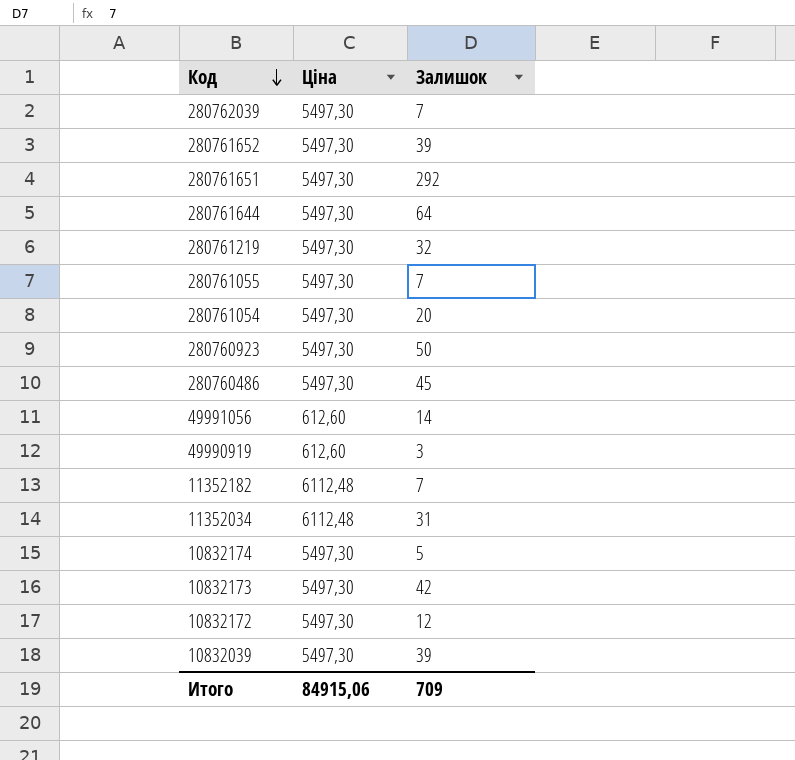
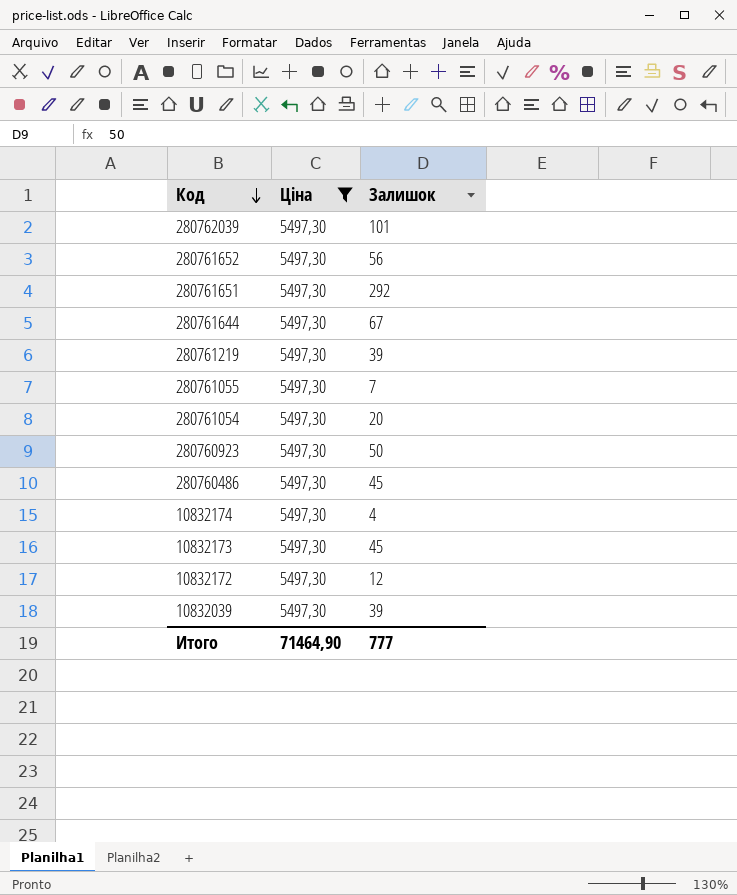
filter: none -> Ціна = 5497,30
280762039 | Залишок: 7 -> 101
280761652 | Залишок: 39 -> 56
280761644 | Залишок: 64 -> 67
280761219 | Залишок: 32 -> 39
10832174 | Залишок: 5 -> 4
10832173 | Залишок: 42 -> 45
Итого | Ціна: 84915,06 -> 71464,90
Итого | Залишок: 709 -> 777

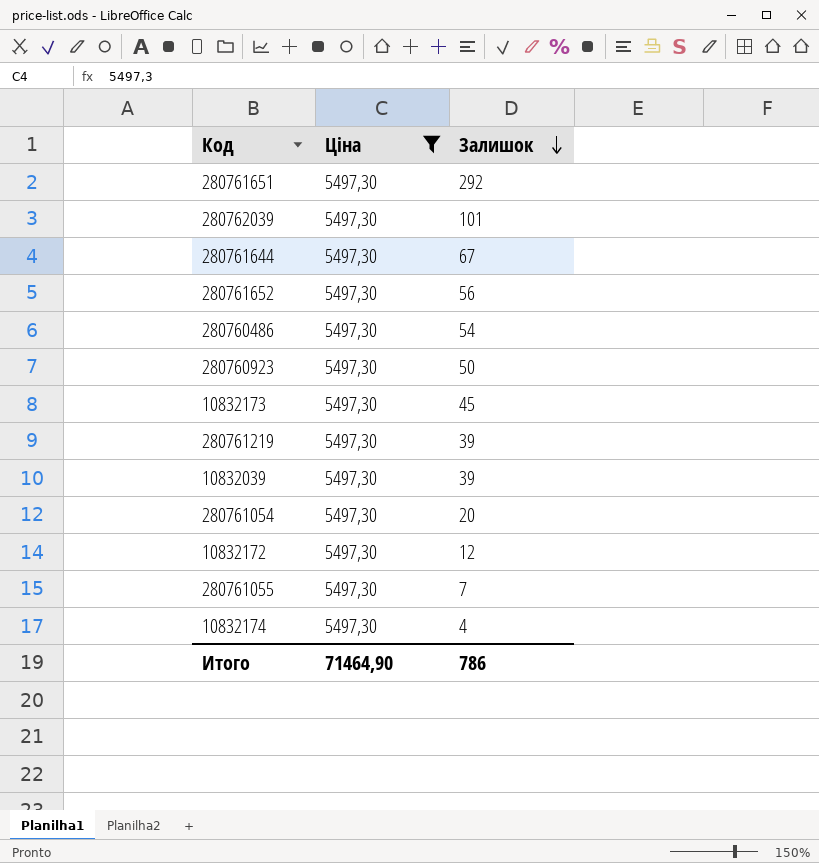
row order: Код descending -> Залишок descending
280760486 | Залишок: 45 -> 54
Итого | Залишок: 777 -> 786

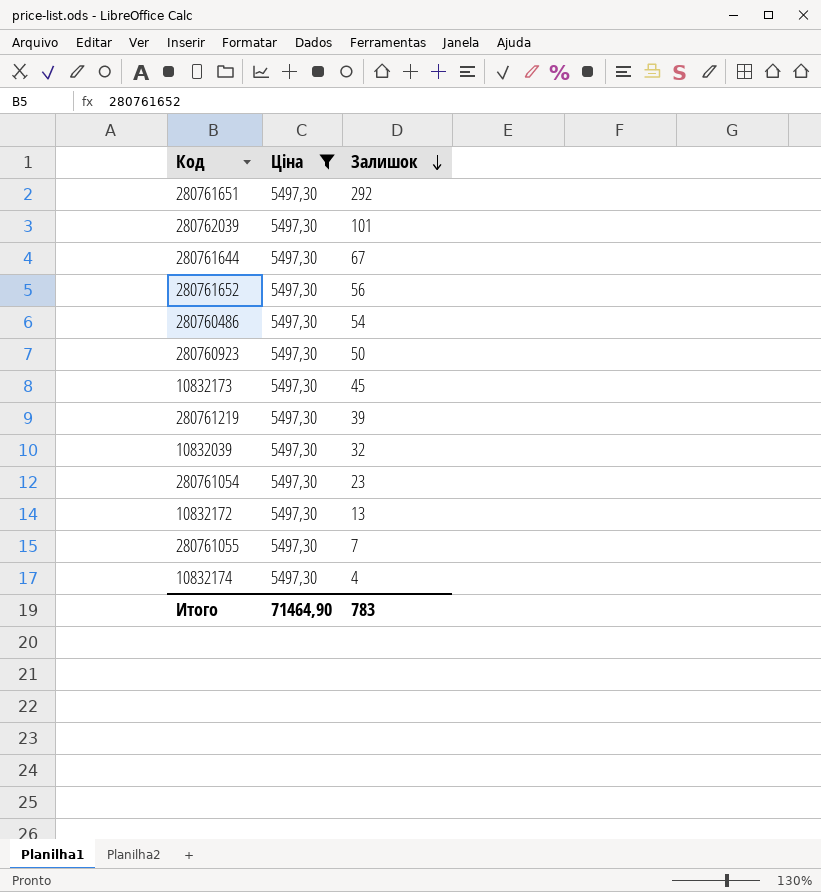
10832039 | Залишок: 39 -> 32
280761054 | Залишок: 20 -> 23
10832172 | Залишок: 12 -> 13
Итого | Залишок: 786 -> 783

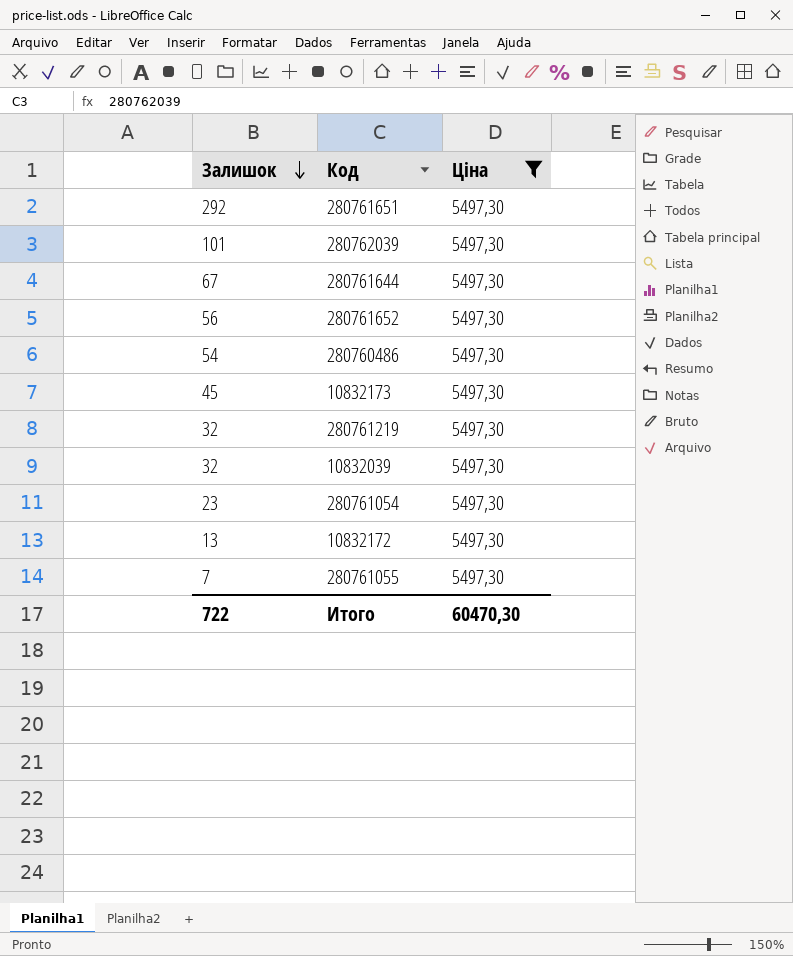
column Залишок | position: 3 -> 1
row 280760923: 5497,30 | 50 -> none
row 10832174: 5497,30 | 4 -> none
280761219 | Залишок: 39 -> 32
Итого | Залишок: 783 -> 722
Итого | Ціна: 71464,90 -> 60470,30

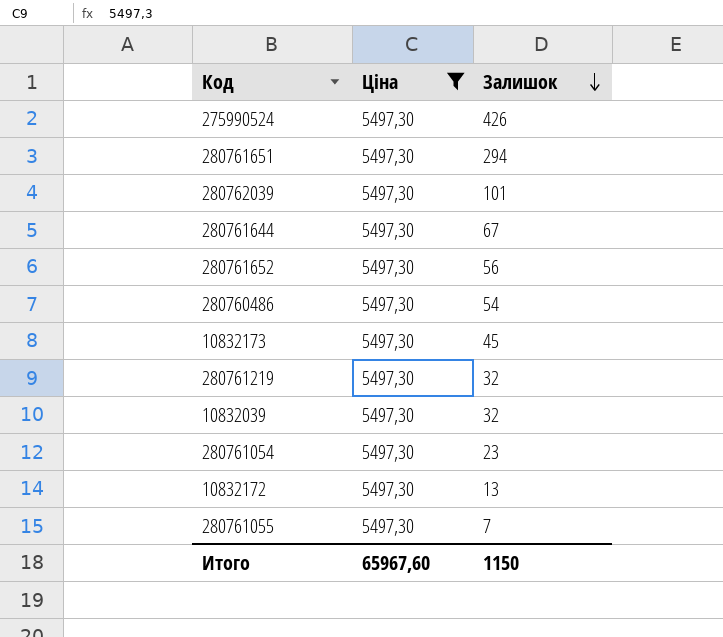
column Залишок | position: 1 -> 3
row 275990524: none -> 5497,30 | 426
280761651 | Залишок: 292 -> 294
Итого | Ціна: 60470,30 -> 65967,60
Итого | Залишок: 722 -> 1150

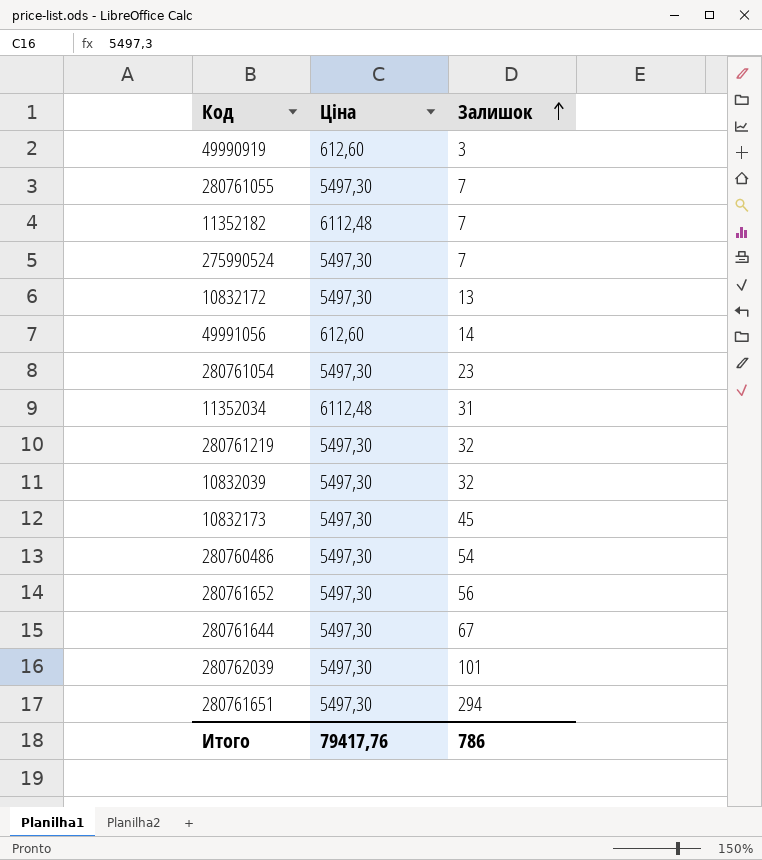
filter: Ціна = 5497,30 -> none
row order: Залишок descending -> Залишок ascending
275990524 | Залишок: 426 -> 7
Итого | Ціна: 65967,60 -> 79417,76
Итого | Залишок: 1150 -> 786

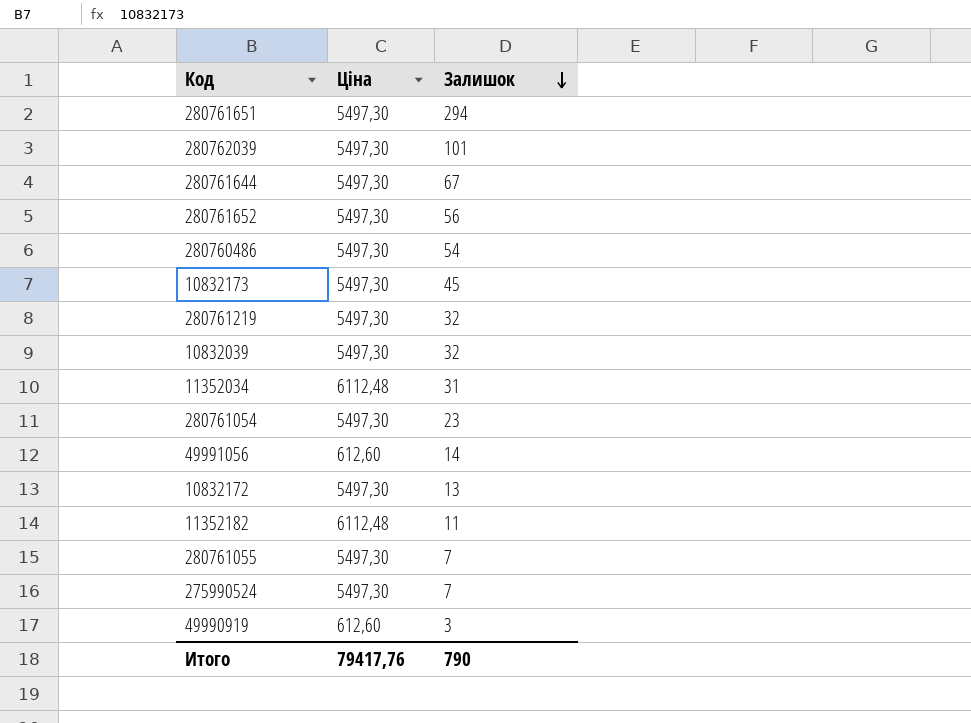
row order: Залишок ascending -> Залишок descending
11352182 | Залишок: 7 -> 11
Итого | Залишок: 786 -> 790

